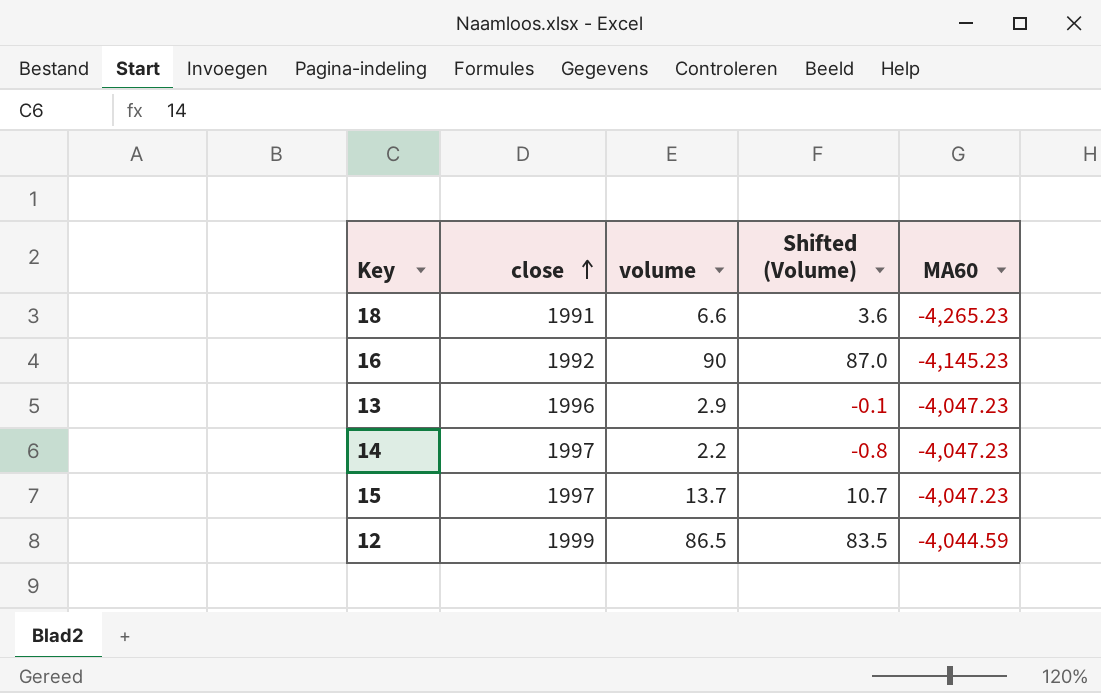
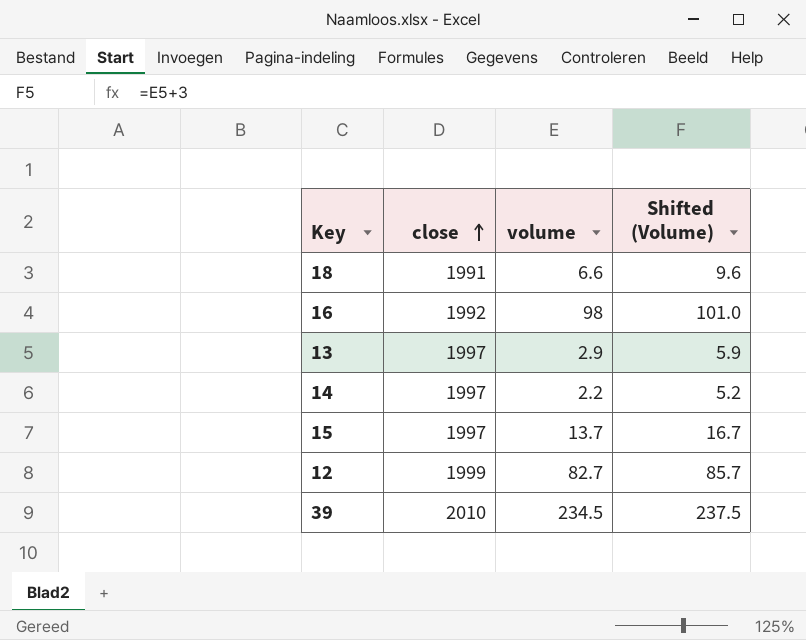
column MA60 | position: 5 -> none
column Shifted (Volume) | formula: [volume] - 3 -> [volume] + 3
16 | volume: 90 -> 98
13 | close: 1996 -> 1997
12 | volume: 86.5 -> 82.7
row 39: none -> 2010 | 234.5 | 237.5

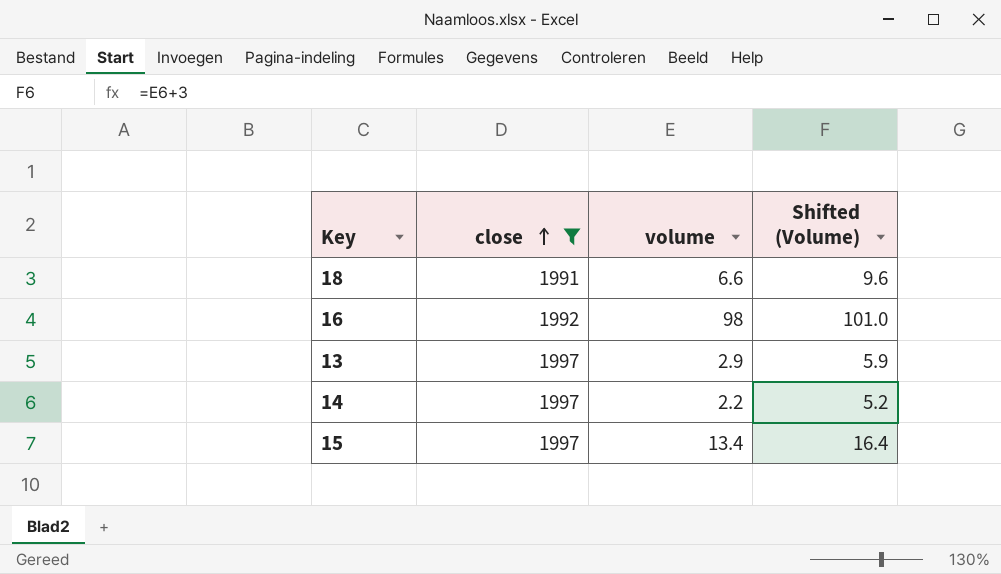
filter: none -> close <= 1997
15 | volume: 13.7 -> 13.4
15 | Shifted (Volume): 16.7 -> 16.4

